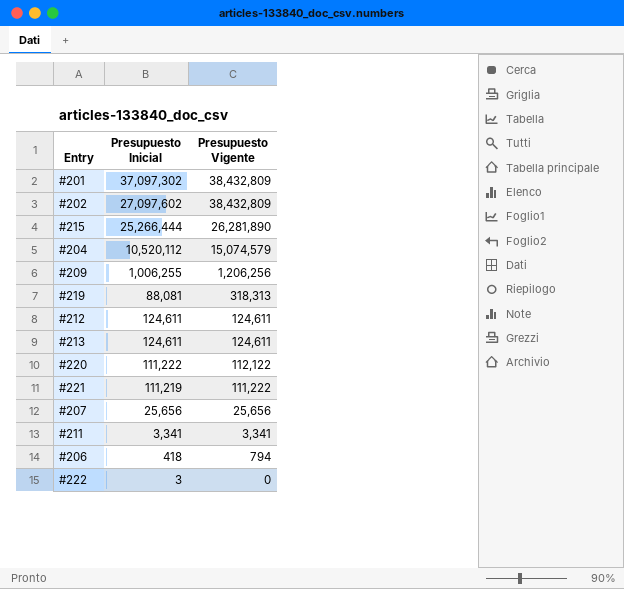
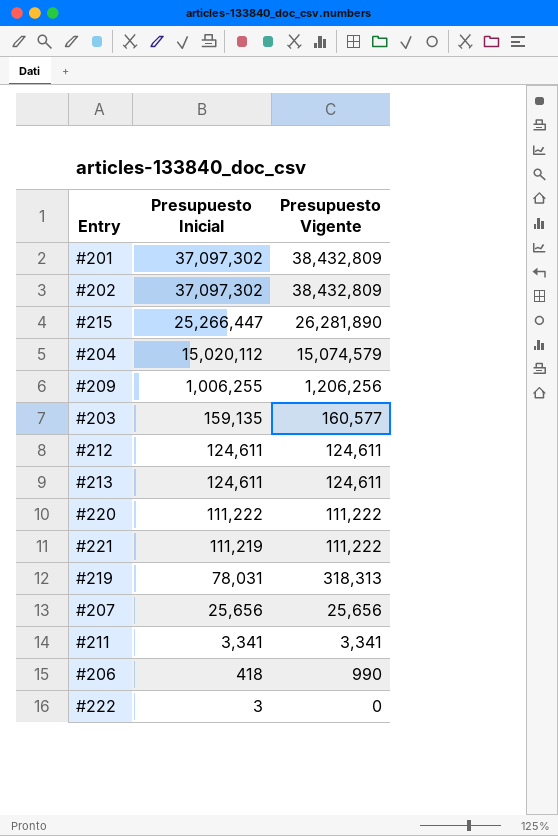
row order: Presupuesto Vigente descending -> Presupuesto Inicial descending
#202 | Presupuesto Inicial: 27,097,602 -> 37,097,302
#215 | Presupuesto Inicial: 25,266,444 -> 25,266,447
#204 | Presupuesto Inicial: 10,520,112 -> 15,020,112
row #203: none -> 159,135 | 160,577
#220 | Presupuesto Vigente: 112,122 -> 111,222
#219 | Presupuesto Inicial: 88,081 -> 78,031
#206 | Presupuesto Vigente: 794 -> 990

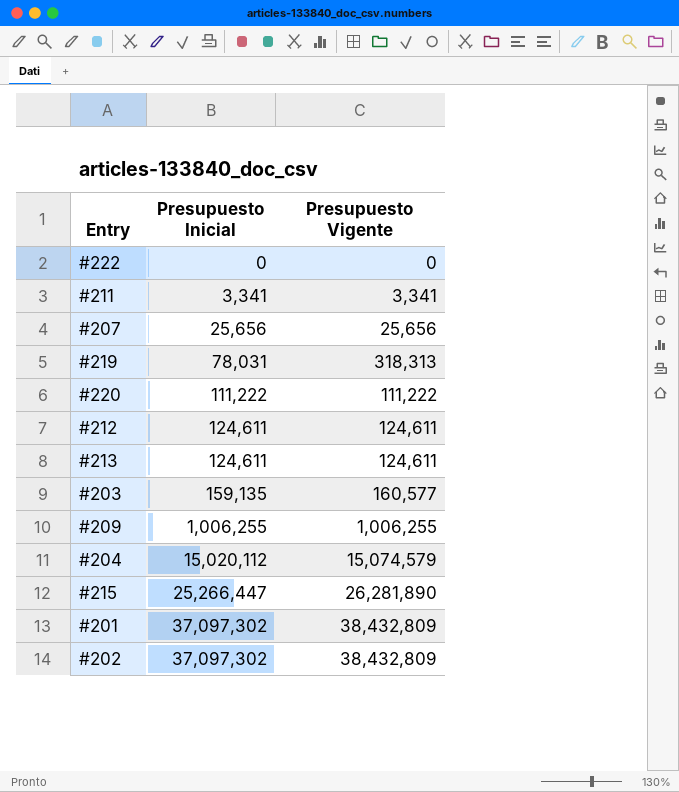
row order: Presupuesto Inicial descending -> Presupuesto Inicial ascending
row #221: 111,219 | 111,222 -> none
row #206: 418 | 990 -> none
#222 | Presupuesto Inicial: 3 -> 0
#209 | Presupuesto Vigente: 1,206,256 -> 1,006,255

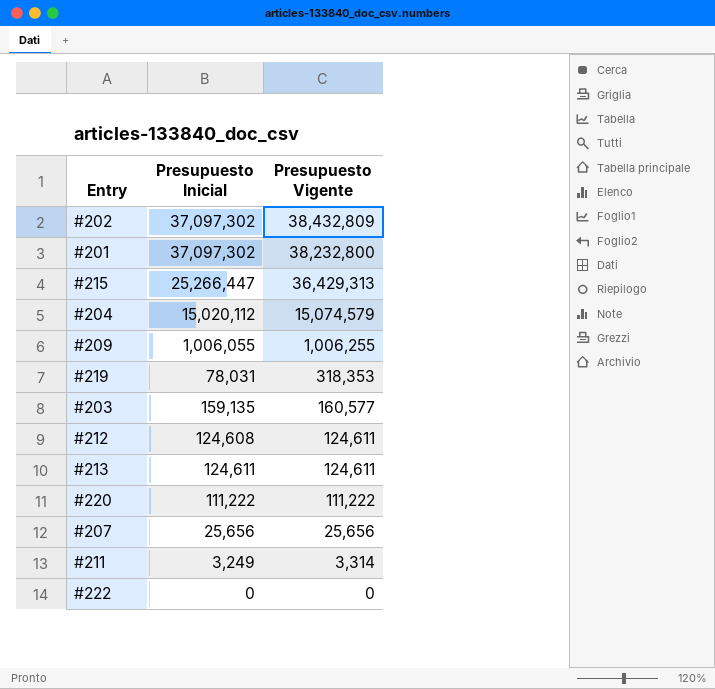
row order: Presupuesto Inicial ascending -> Presupuesto Vigente descending
#201 | Presupuesto Vigente: 38,432,809 -> 38,232,800
#215 | Presupuesto Vigente: 26,281,890 -> 36,429,313
#209 | Presupuesto Inicial: 1,006,255 -> 1,006,055
#219 | Presupuesto Vigente: 318,313 -> 318,353
#212 | Presupuesto Inicial: 124,611 -> 124,608
#211 | Presupuesto Inicial: 3,341 -> 3,249
#211 | Presupuesto Vigente: 3,341 -> 3,314

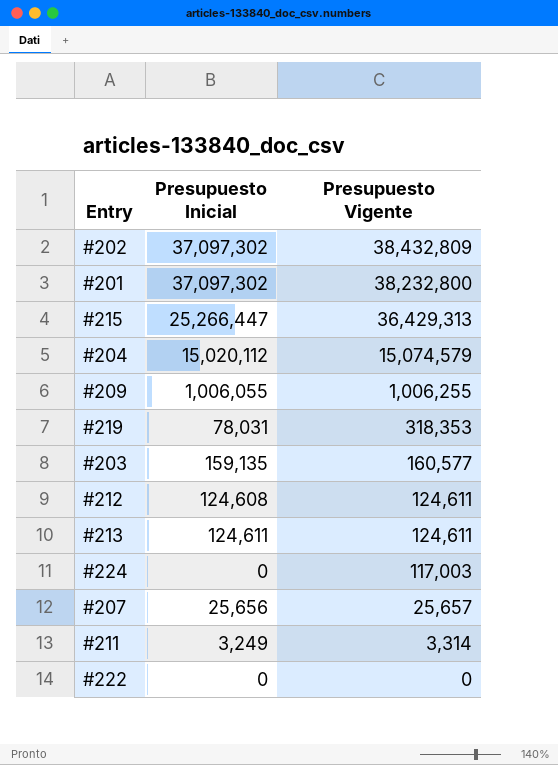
row #220: 111,222 | 111,222 -> none
row #224: none -> 0 | 117,003
#207 | Presupuesto Vigente: 25,656 -> 25,657

